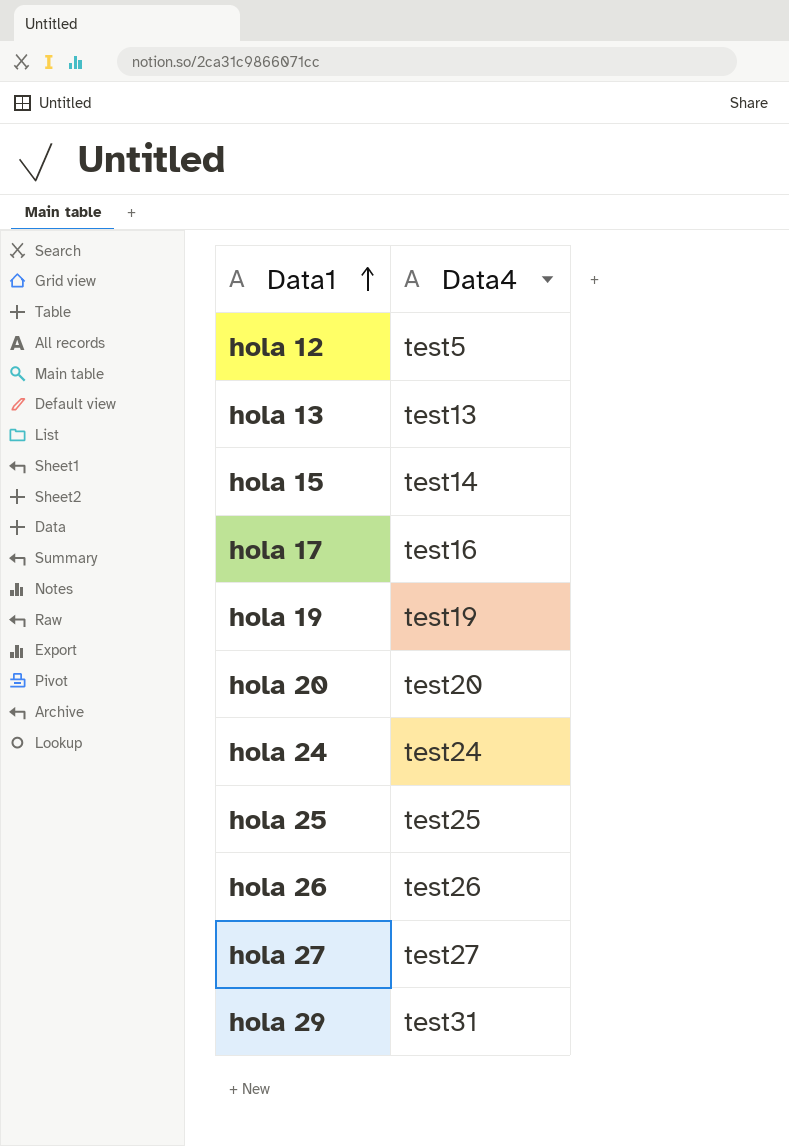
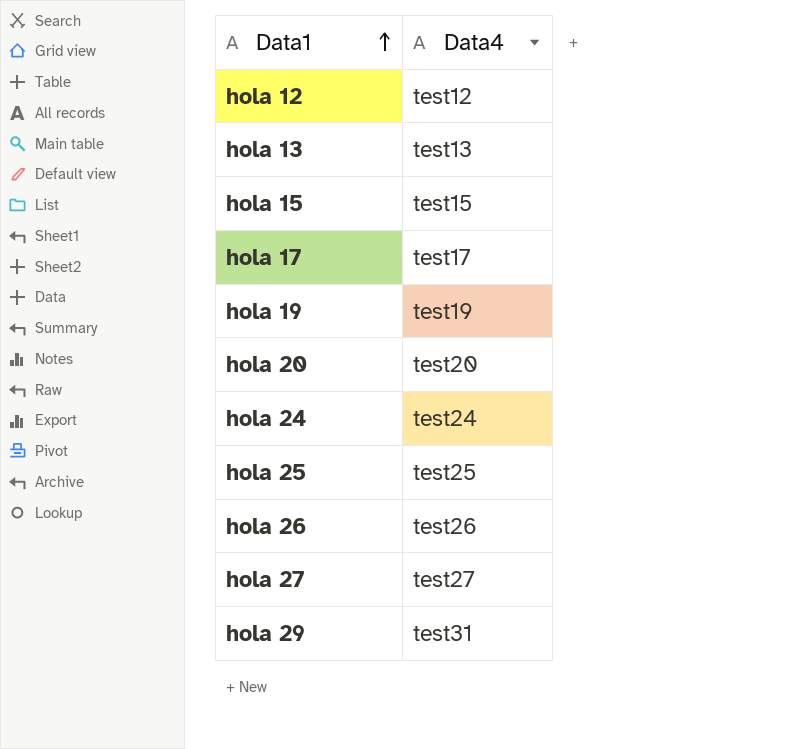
hola 12 | Data4: test5 -> test12
hola 15 | Data4: test14 -> test15
hola 17 | Data4: test16 -> test17

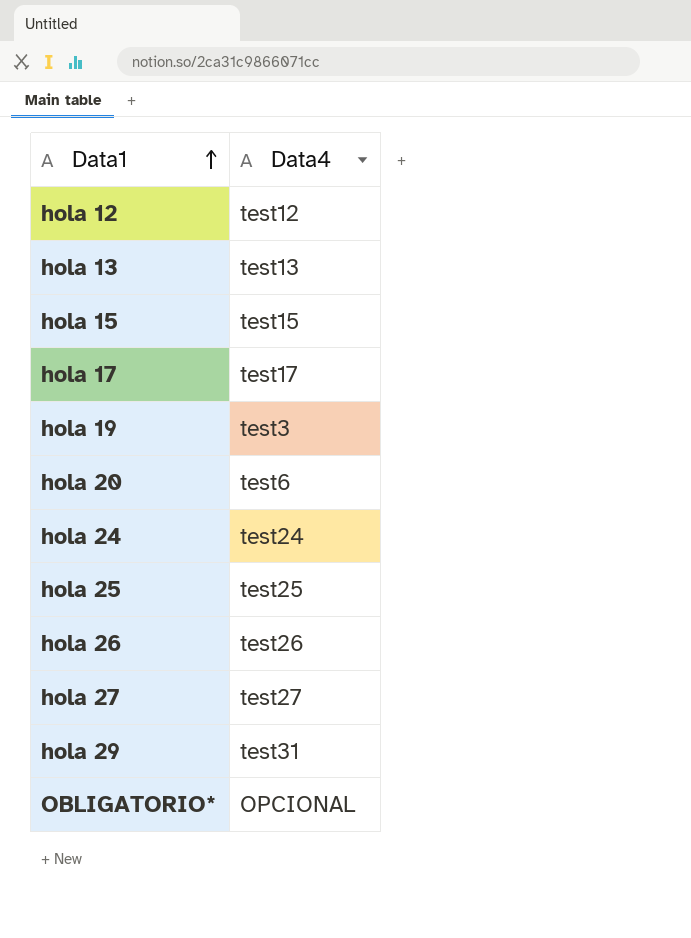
hola 19 | Data4: test19 -> test3
hola 20 | Data4: test20 -> test6
row OBLIGATORIO*: none -> OPCIONAL

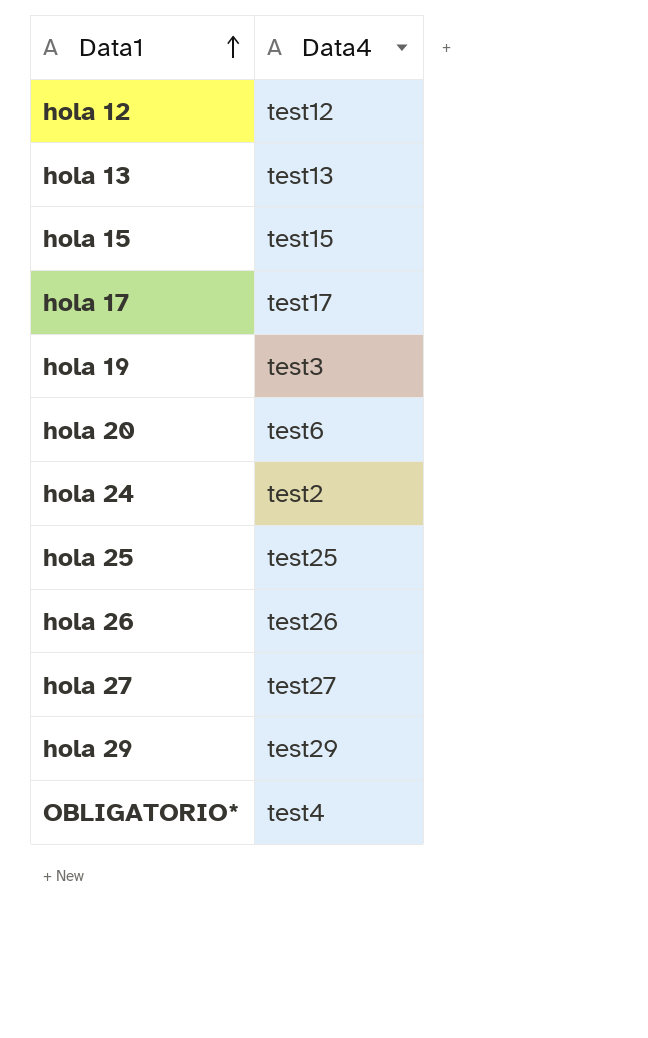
hola 24 | Data4: test24 -> test2
hola 29 | Data4: test31 -> test29
OBLIGATORIO* | Data4: OPCIONAL -> test4

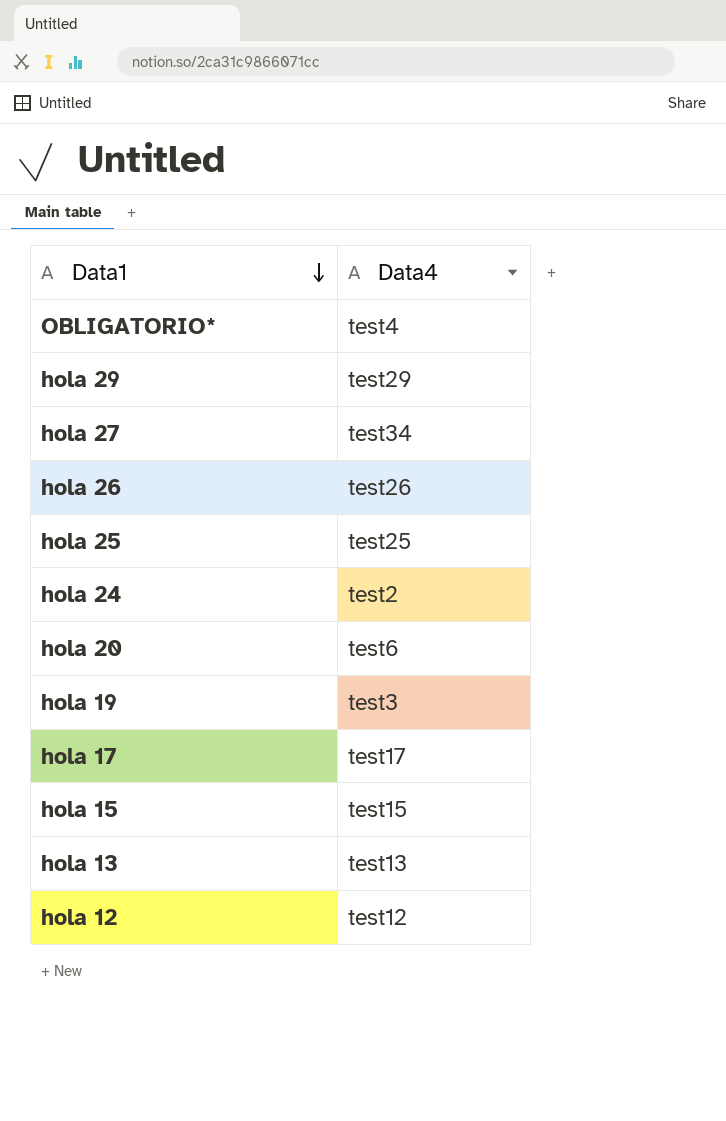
row order: Data1 ascending -> Data1 descending
hola 27 | Data4: test27 -> test34

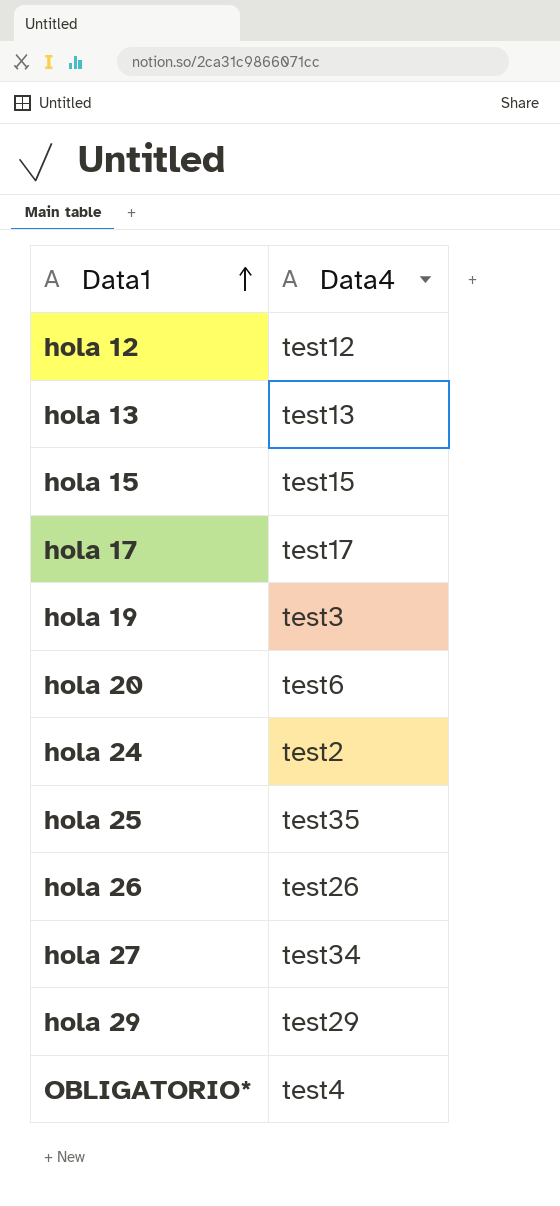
row order: Data1 descending -> Data1 ascending
hola 25 | Data4: test25 -> test35

